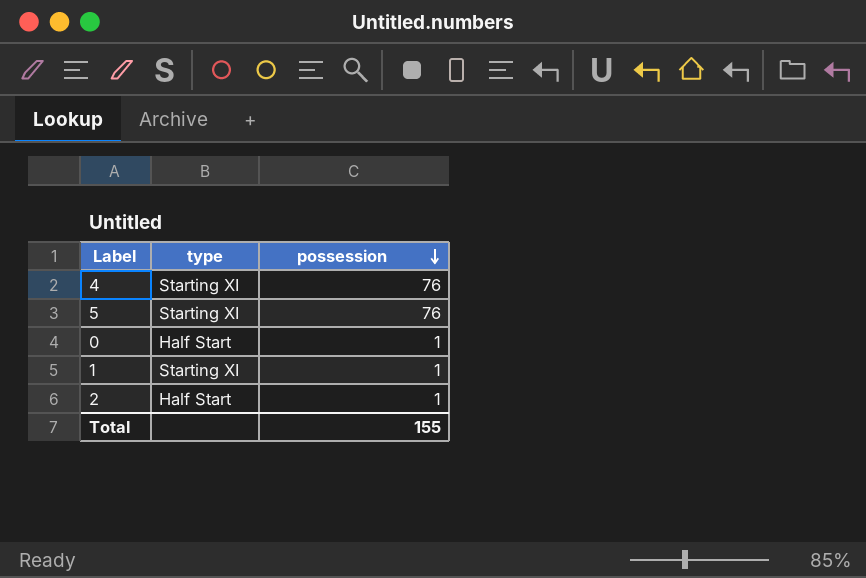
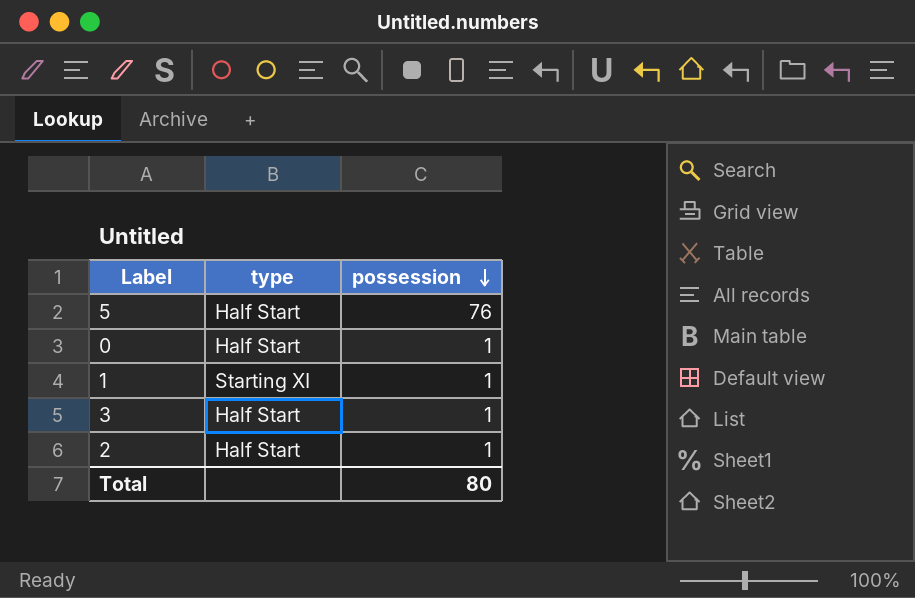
row 4: Starting XI | 76 -> none
5 | type: Starting XI -> Half Start
row 3: none -> Half Start | 1
Total | possession: 155 -> 80

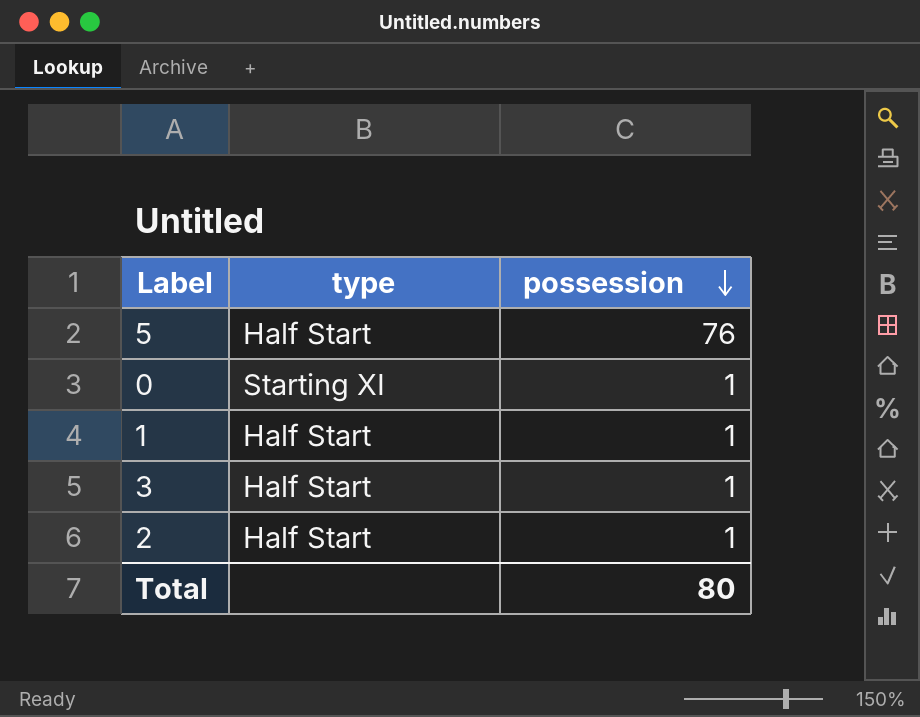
0 | type: Half Start -> Starting XI
1 | type: Starting XI -> Half Start

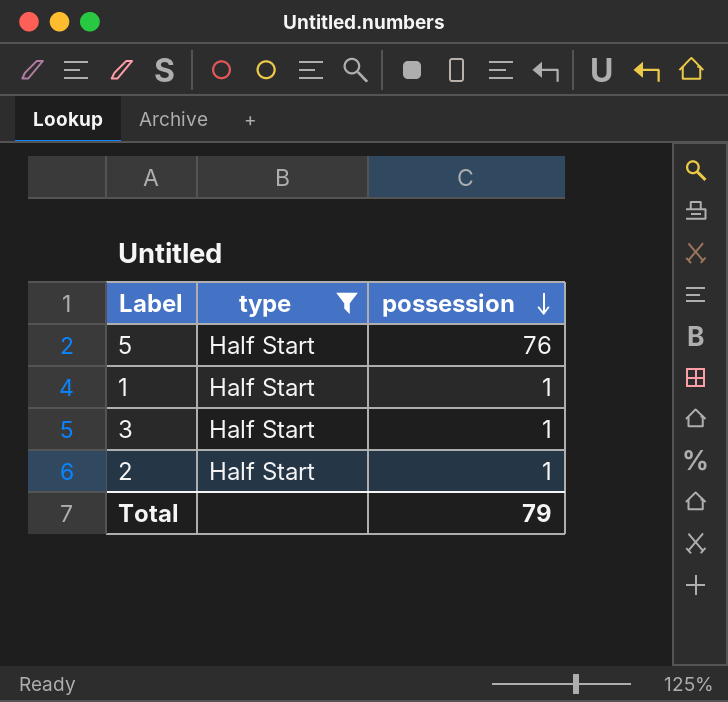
filter: none -> type = Half Start
Total | possession: 80 -> 79

